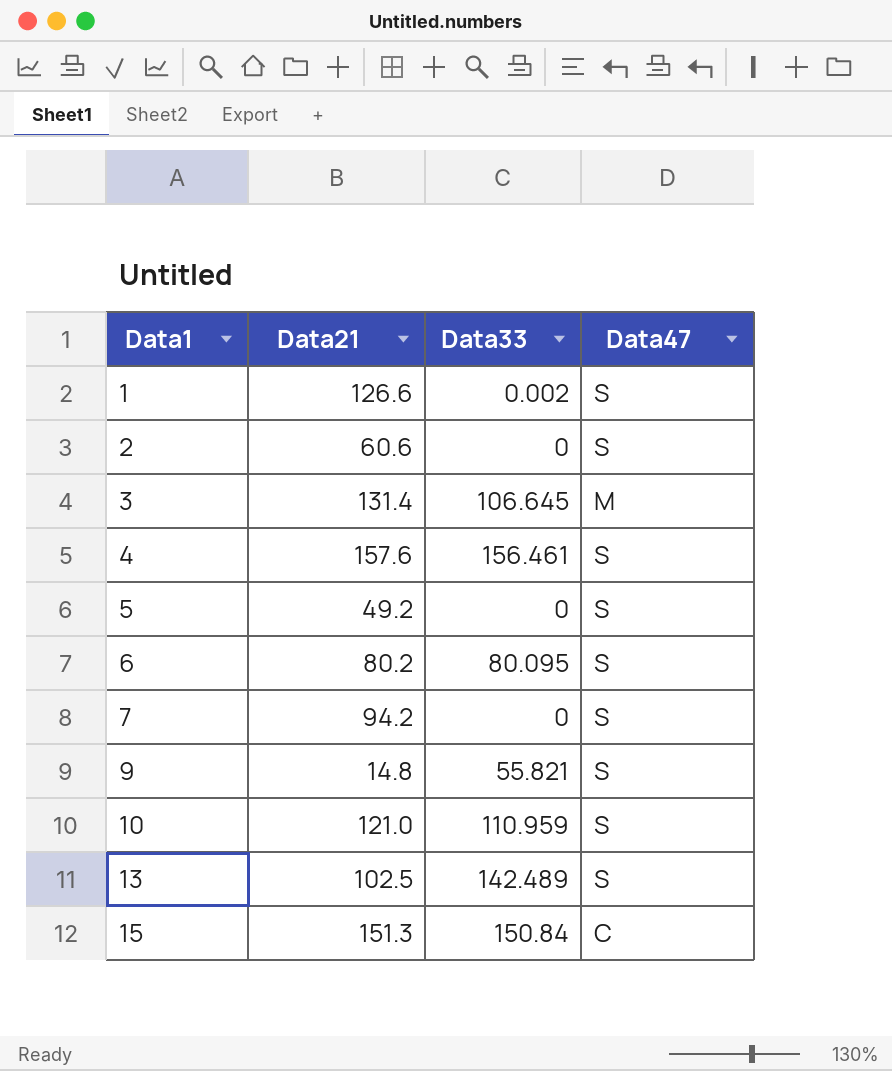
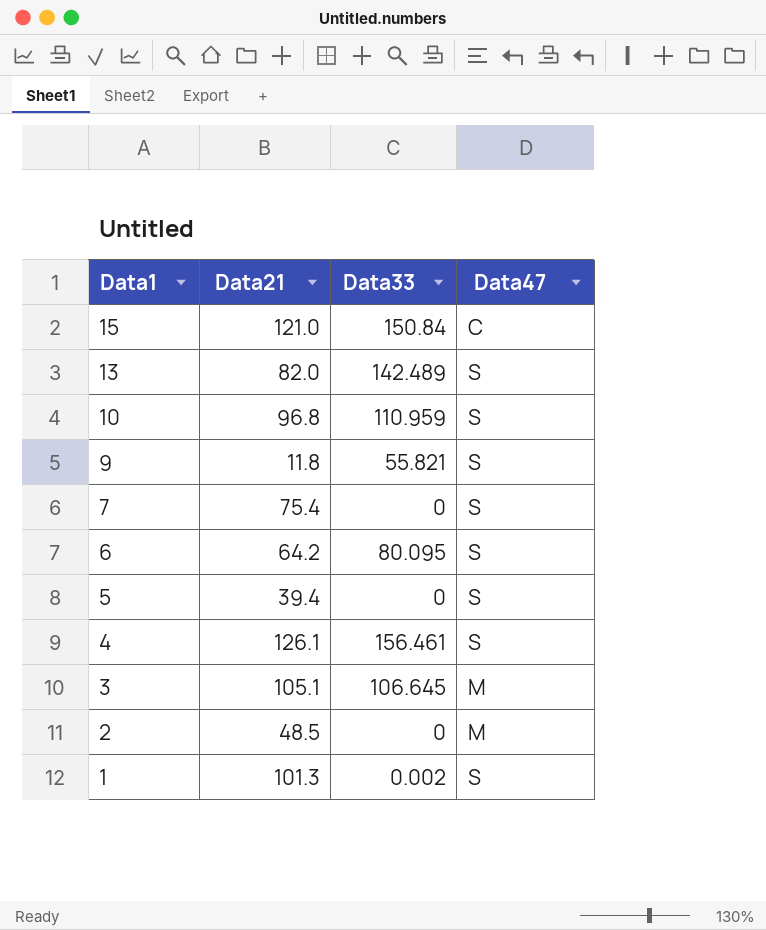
row order: Data1 ascending -> Data1 descending
15 | Data21: 151.3 -> 121.0
13 | Data21: 102.5 -> 82.0
10 | Data21: 121.0 -> 96.8
9 | Data21: 14.8 -> 11.8
7 | Data21: 94.2 -> 75.4
6 | Data21: 80.2 -> 64.2
5 | Data21: 49.2 -> 39.4
4 | Data21: 157.6 -> 126.1
3 | Data21: 131.4 -> 105.1
2 | Data21: 60.6 -> 48.5
2 | Data47: S -> M
1 | Data21: 126.6 -> 101.3

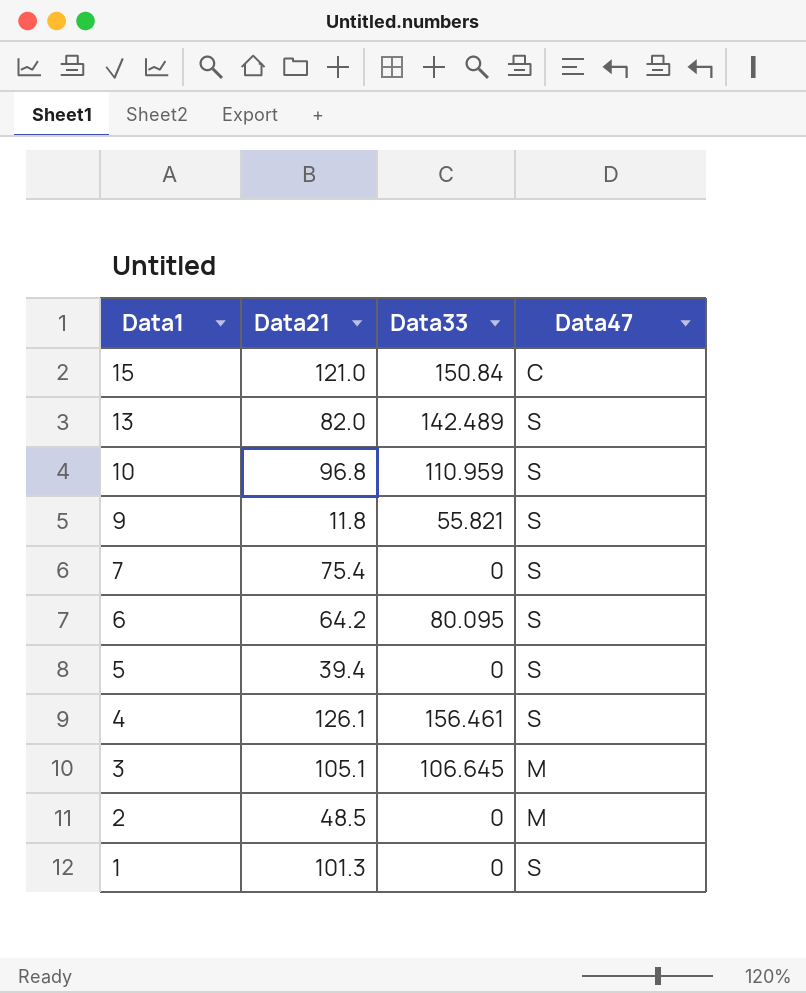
1 | Data33: 0.002 -> 0

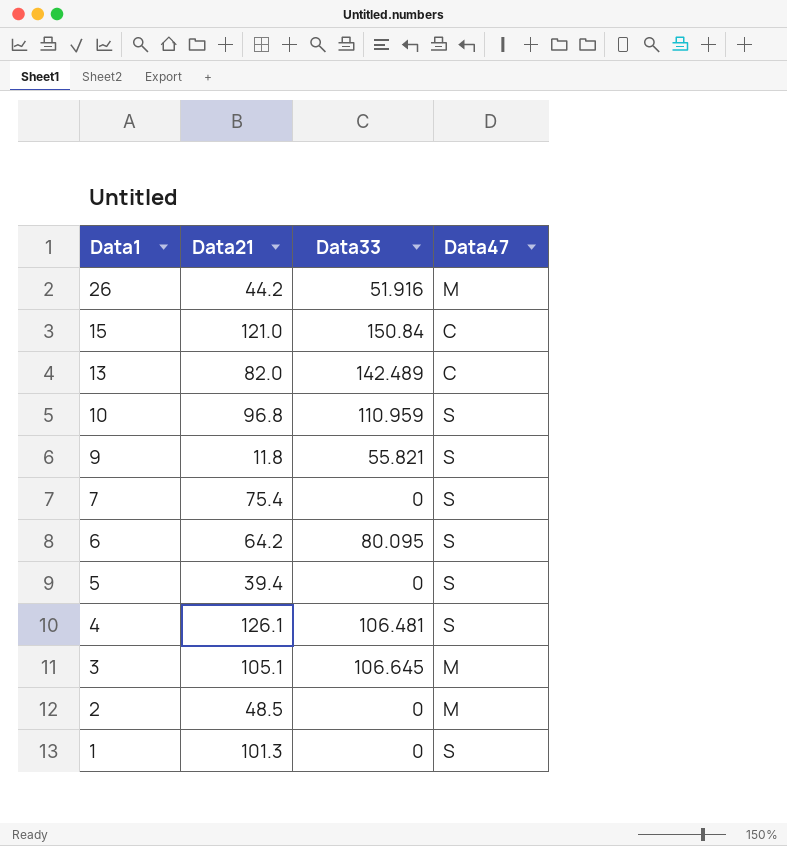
row 26: none -> 44.2 | 51.916 | M
13 | Data47: S -> C
4 | Data33: 156.461 -> 106.481

